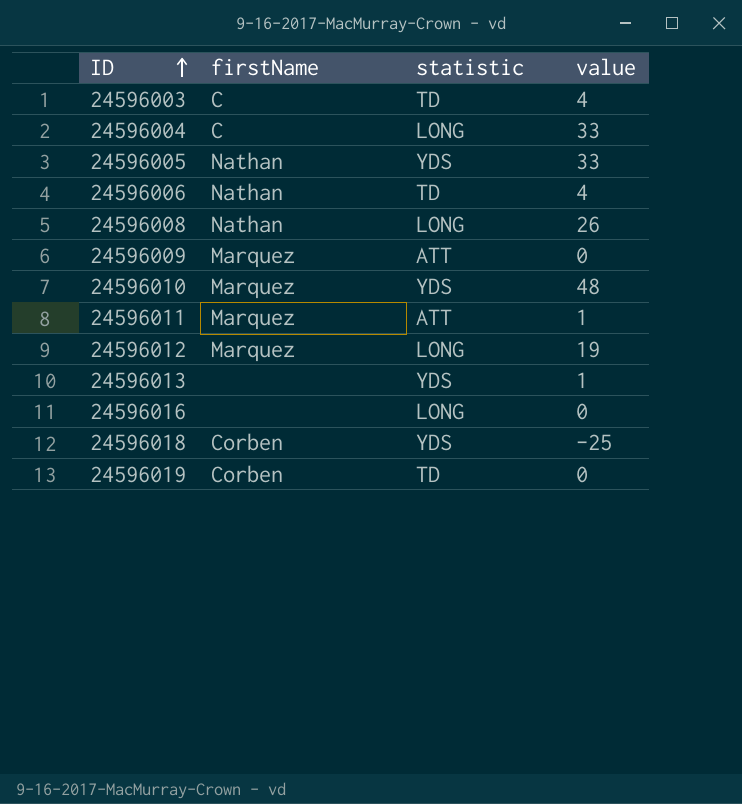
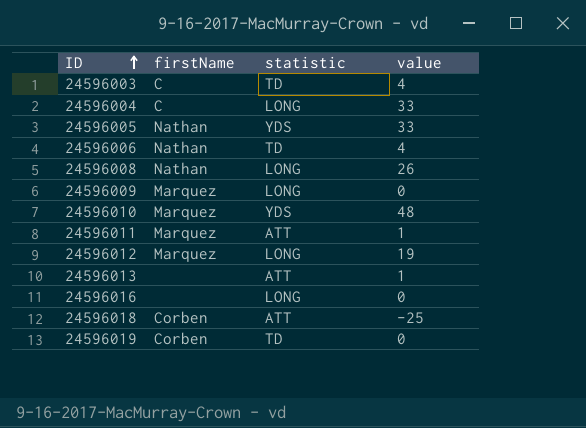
24596009 | statistic: ATT -> LONG
24596013 | statistic: YDS -> ATT
24596018 | statistic: YDS -> ATT

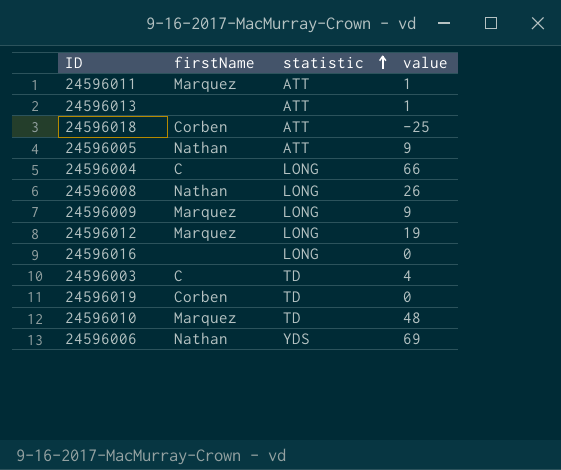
row order: ID ascending -> statistic ascending
24596005 | statistic: YDS -> ATT
24596005 | value: 33 -> 9
24596004 | value: 33 -> 66
24596009 | value: 0 -> 9
24596010 | statistic: YDS -> TD
24596006 | statistic: TD -> YDS
24596006 | value: 4 -> 69

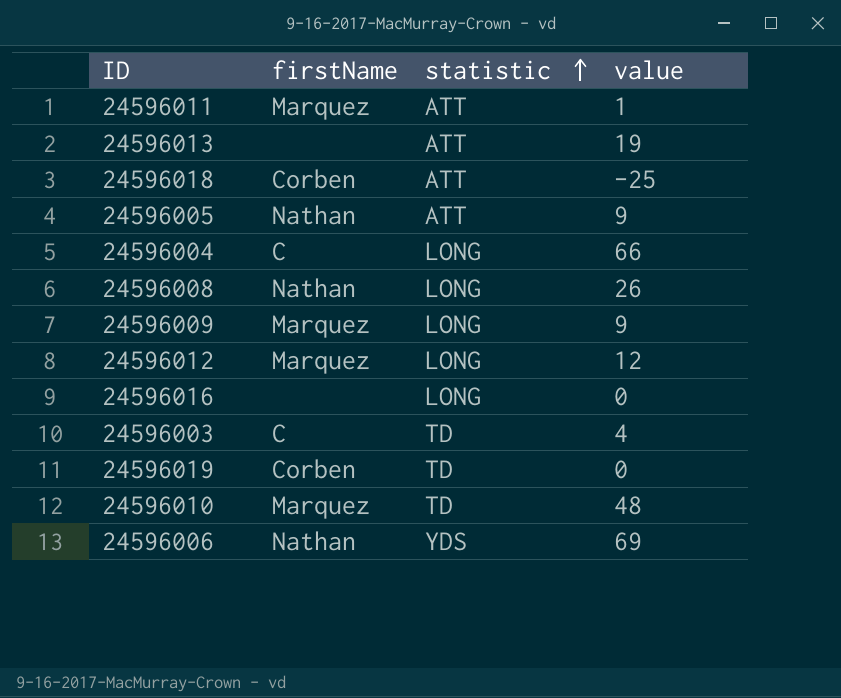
24596013 | value: 1 -> 19
24596012 | value: 19 -> 12

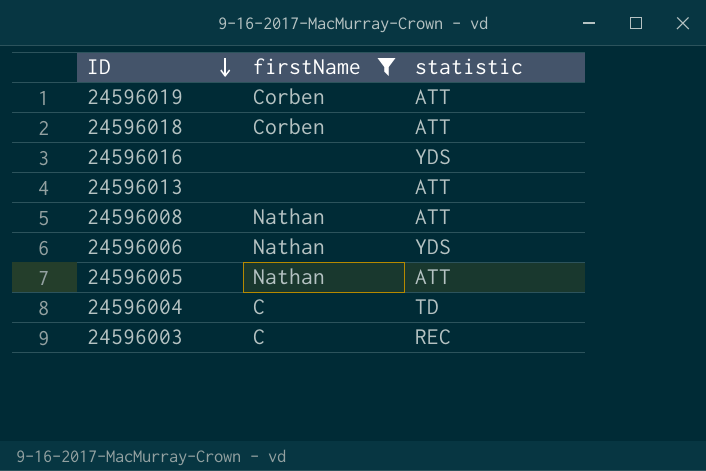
filter: none -> firstName != Marquez
row order: statistic ascending -> ID descending
column value | position: 4 -> none
24596019 | statistic: TD -> ATT
24596016 | statistic: LONG -> YDS
24596008 | statistic: LONG -> ATT
24596004 | statistic: LONG -> TD
24596003 | statistic: TD -> REC

